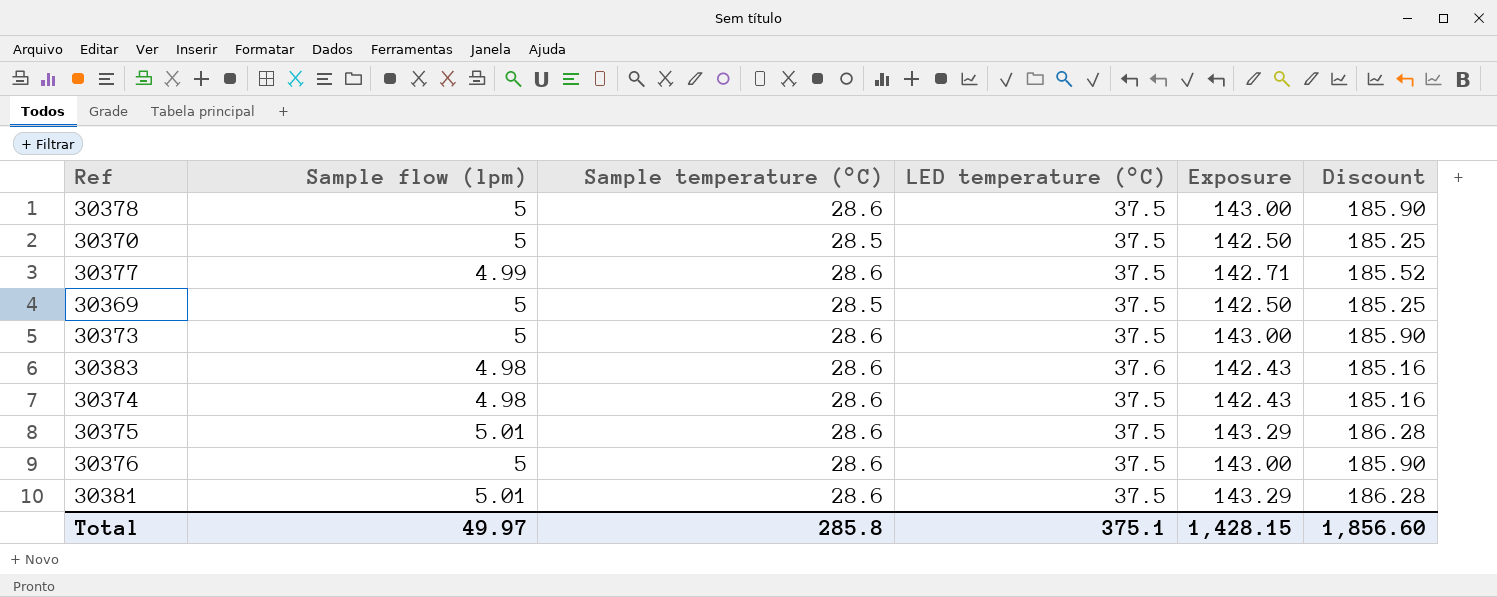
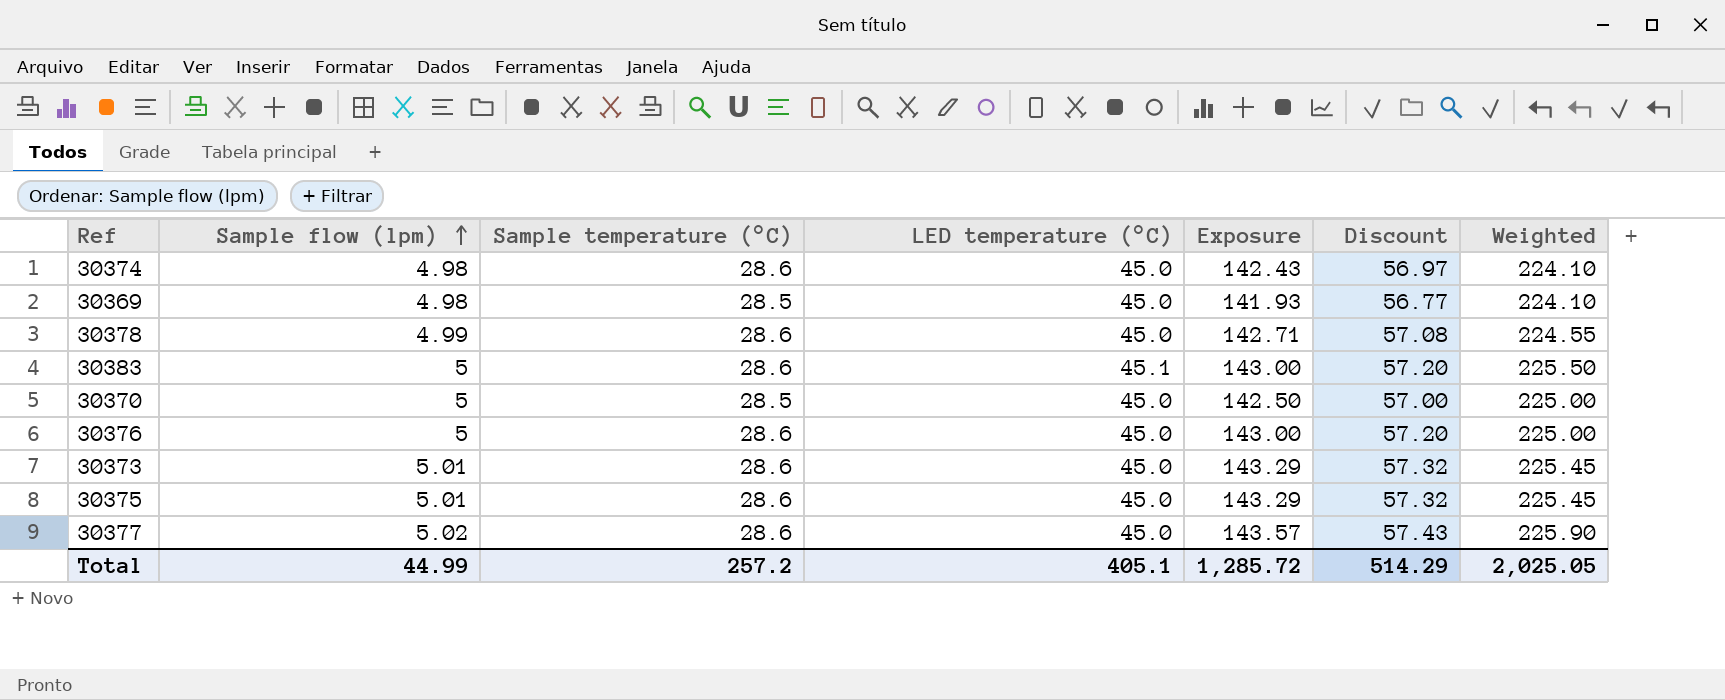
row order: none -> Sample flow (lpm) ascending
column Discount | formula: [Exposure] * 1.3 -> [Exposure] * 0.4
column Weighted | formula: none -> [Sample flow (lpm)] * [LED temperature (°C)]
row 30381: 5.01 | 28.6 | 37.5 | 143.29 | 186.28 -> none
30374 | LED temperature (°C): 37.5 -> 45.0
30369 | Sample flow (lpm): 5 -> 4.98
30369 | LED temperature (°C): 37.5 -> 45.0
30369 | Exposure: 142.50 -> 141.93
30378 | Sample flow (lpm): 5 -> 4.99
30378 | LED temperature (°C): 37.5 -> 45.0
30378 | Exposure: 143.00 -> 142.71
30383 | Sample flow (lpm): 4.98 -> 5
30383 | LED temperature (°C): 37.6 -> 45.1
30383 | Exposure: 142.43 -> 143.00
30370 | LED temperature (°C): 37.5 -> 45.0
30376 | LED temperature (°C): 37.5 -> 45.0
30373 | Sample flow (lpm): 5 -> 5.01
30373 | LED temperature (°C): 37.5 -> 45.0
30373 | Exposure: 143.00 -> 143.29
30375 | LED temperature (°C): 37.5 -> 45.0
30377 | Sample flow (lpm): 4.99 -> 5.02
30377 | LED temperature (°C): 37.5 -> 45.0
30377 | Exposure: 142.71 -> 143.57
Total | Sample flow (lpm): 49.97 -> 44.99
Total | Sample temperature (°C): 285.8 -> 257.2
Total | LED temperature (°C): 375.1 -> 405.1
Total | Exposure: 1,428.15 -> 1,285.72
Total | Discount: 1,856.60 -> 514.29

